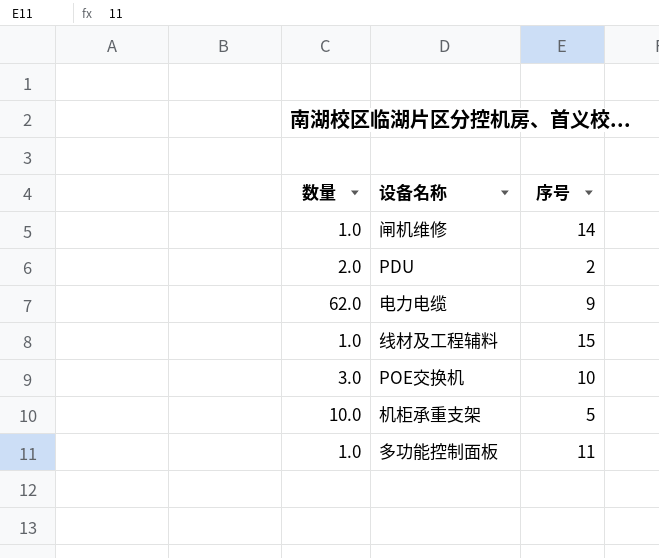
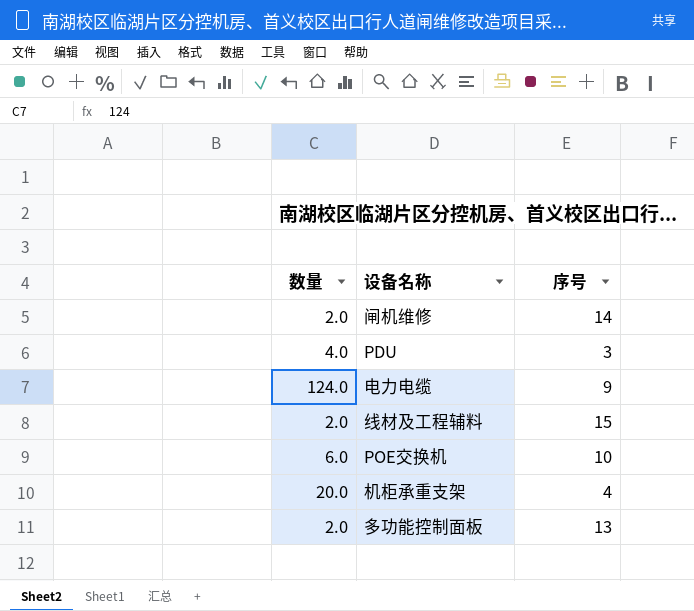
闸机维修 | 数量: 1.0 -> 2.0
PDU | 数量: 2.0 -> 4.0
PDU | 序号: 2 -> 3
电力电缆 | 数量: 62.0 -> 124.0
线材及工程辅料 | 数量: 1.0 -> 2.0
POE交换机 | 数量: 3.0 -> 6.0
机柜承重支架 | 数量: 10.0 -> 20.0
机柜承重支架 | 序号: 5 -> 4
多功能控制面板 | 数量: 1.0 -> 2.0
多功能控制面板 | 序号: 11 -> 13

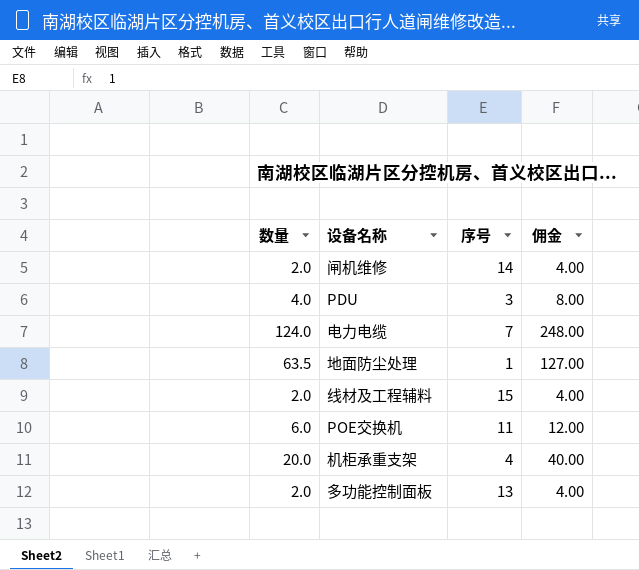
column 佣金 | formula: none -> [数量] * 2
电力电缆 | 序号: 9 -> 7
row 地面防尘处理: none -> 63.5 | 1 | 127.00
POE交换机 | 序号: 10 -> 11

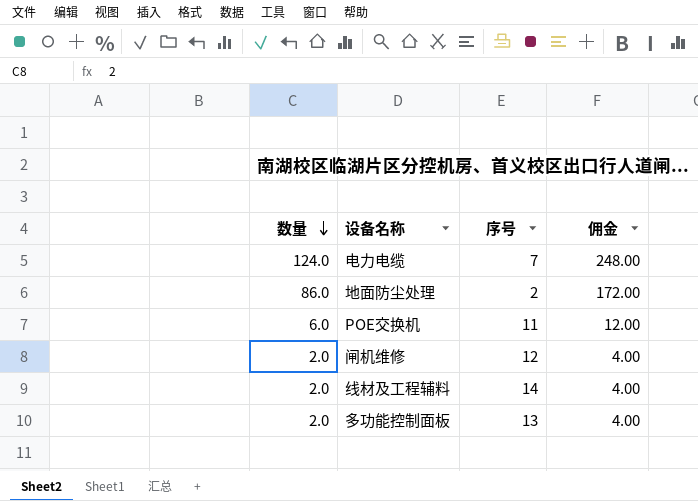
row order: none -> 数量 descending
row PDU: 4.0 | 3 | 8.00 -> none
row 机柜承重支架: 20.0 | 4 | 40.00 -> none
地面防尘处理 | 数量: 63.5 -> 86.0
地面防尘处理 | 序号: 1 -> 2
地面防尘处理 | 佣金: 127.00 -> 172.00
闸机维修 | 序号: 14 -> 12
线材及工程辅料 | 序号: 15 -> 14

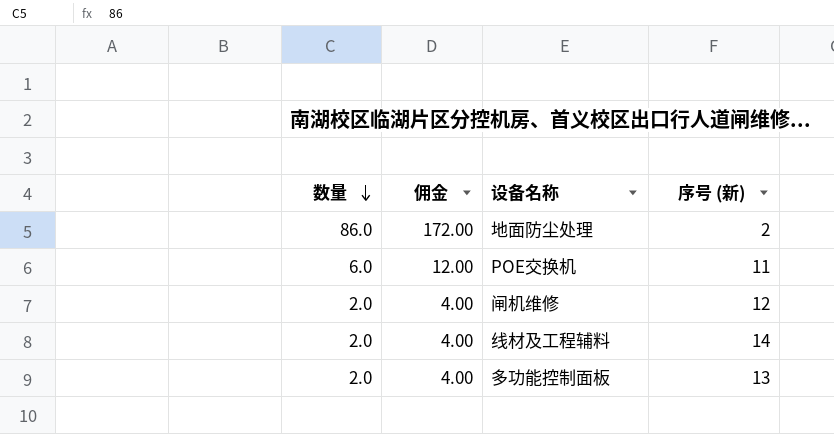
column 佣金 | position: 4 -> 2
column name: 序号 -> 序号 (新)
row 电力电缆: 124.0 | 7 | 248.00 -> none

